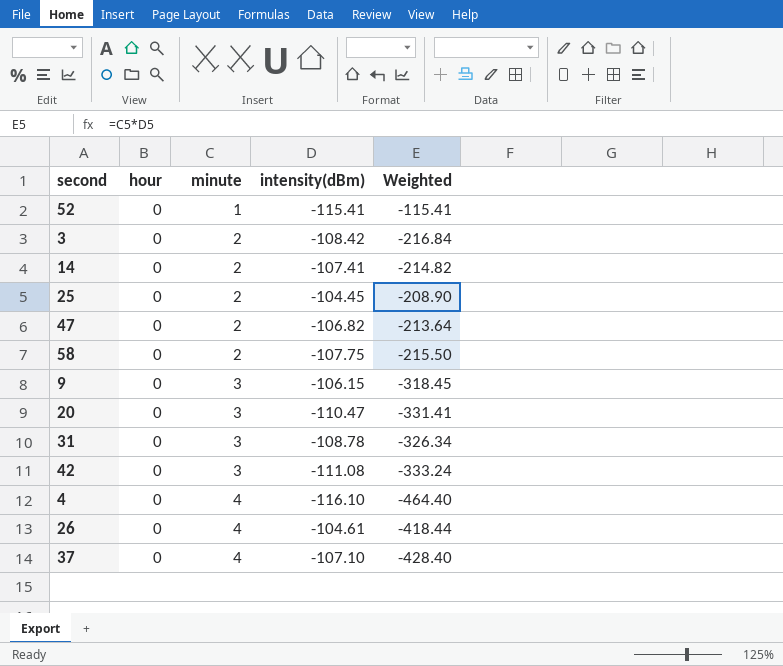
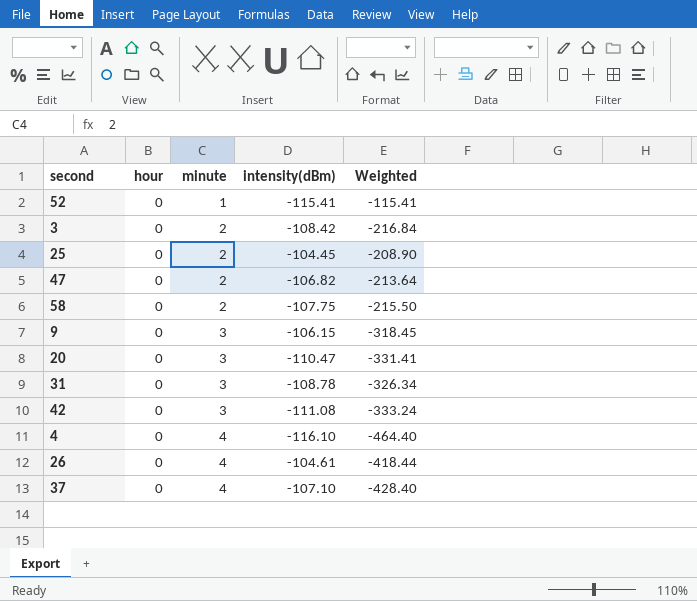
row 14: 0 | 2 | -107.41 | -214.82 -> none

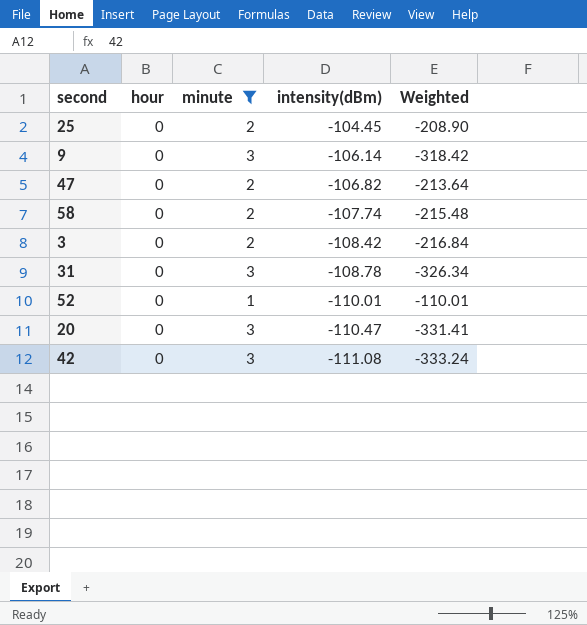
filter: none -> minute != 4
row order: minute ascending -> intensity(dBm) descending
9 | intensity(dBm): -106.15 -> -106.14
9 | Weighted: -318.45 -> -318.42
58 | intensity(dBm): -107.75 -> -107.74
58 | Weighted: -215.50 -> -215.48
52 | intensity(dBm): -115.41 -> -110.01
52 | Weighted: -115.41 -> -110.01

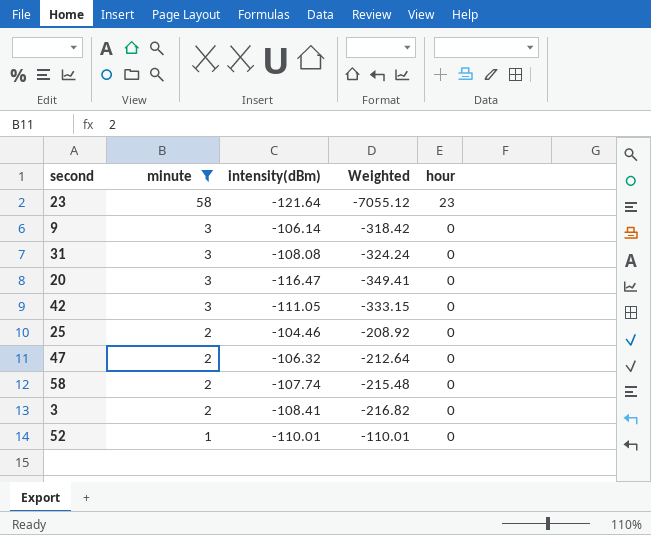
row order: intensity(dBm) descending -> minute descending
column hour | position: 2 -> 5
row 23: none -> 58 | -121.64 | -7055.12 | 23
31 | intensity(dBm): -108.78 -> -108.08
31 | Weighted: -326.34 -> -324.24
20 | intensity(dBm): -110.47 -> -116.47
20 | Weighted: -331.41 -> -349.41
42 | intensity(dBm): -111.08 -> -111.05
42 | Weighted: -333.24 -> -333.15
25 | intensity(dBm): -104.45 -> -104.46
25 | Weighted: -208.90 -> -208.92
47 | intensity(dBm): -106.82 -> -106.32
47 | Weighted: -213.64 -> -212.64
3 | intensity(dBm): -108.42 -> -108.41
3 | Weighted: -216.84 -> -216.82

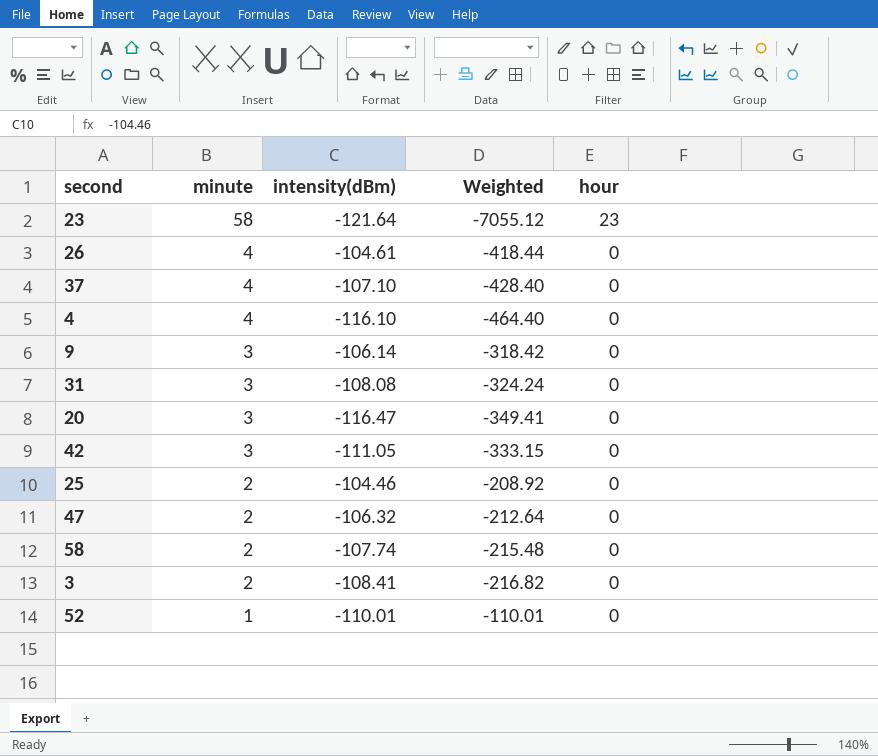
filter: minute != 4 -> none

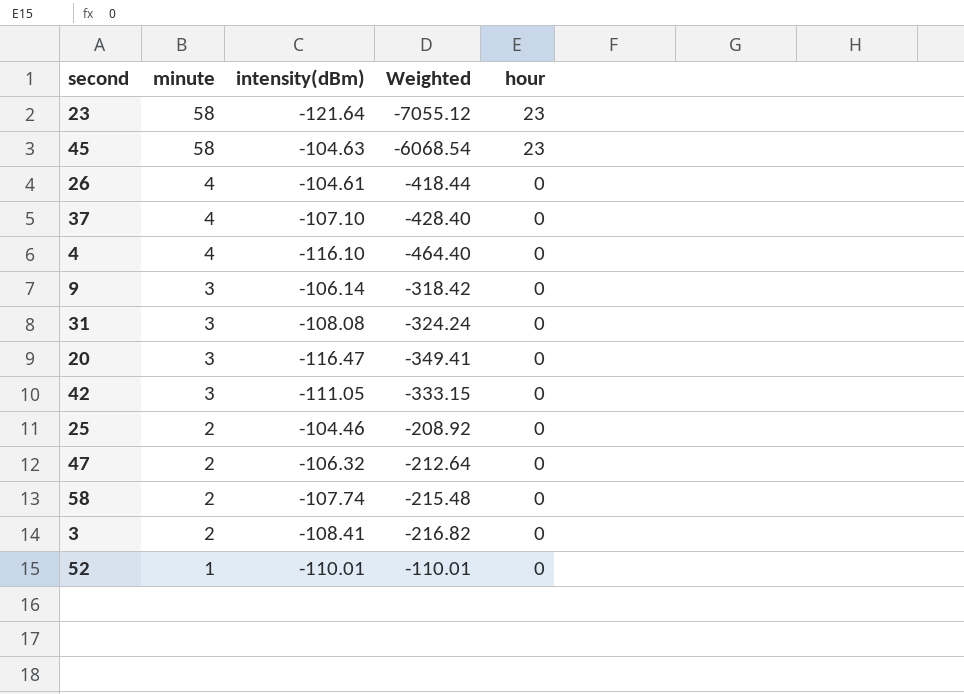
row 45: none -> 58 | -104.63 | -6068.54 | 23

